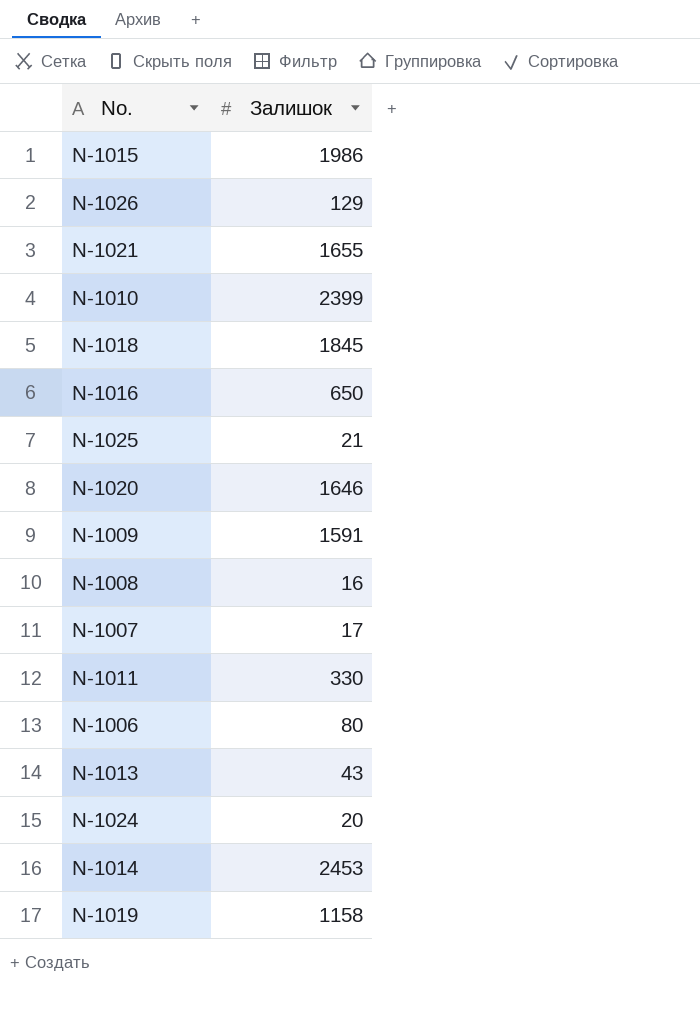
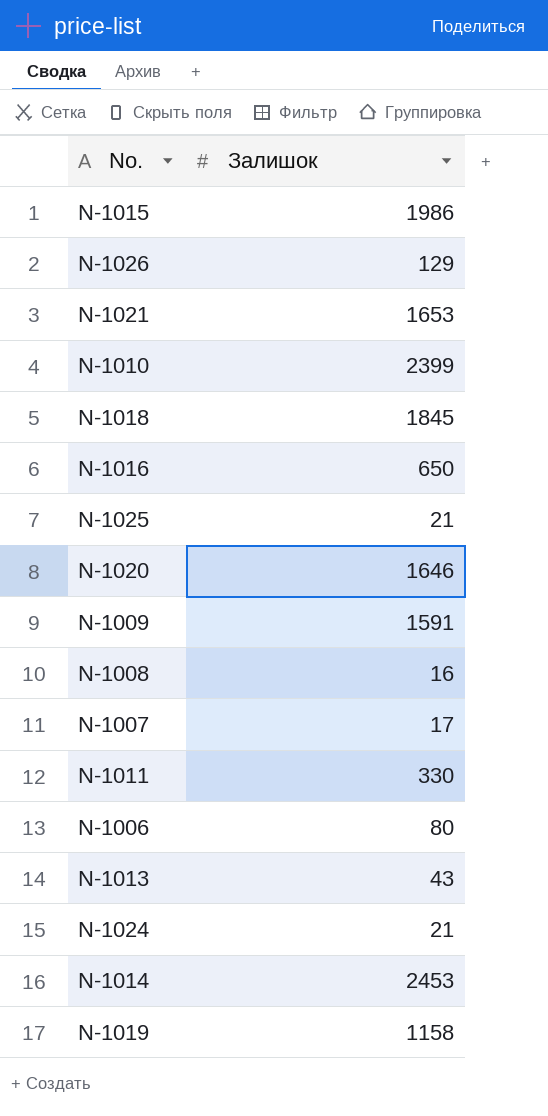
N-1021 | Залишок: 1655 -> 1653
N-1024 | Залишок: 20 -> 21

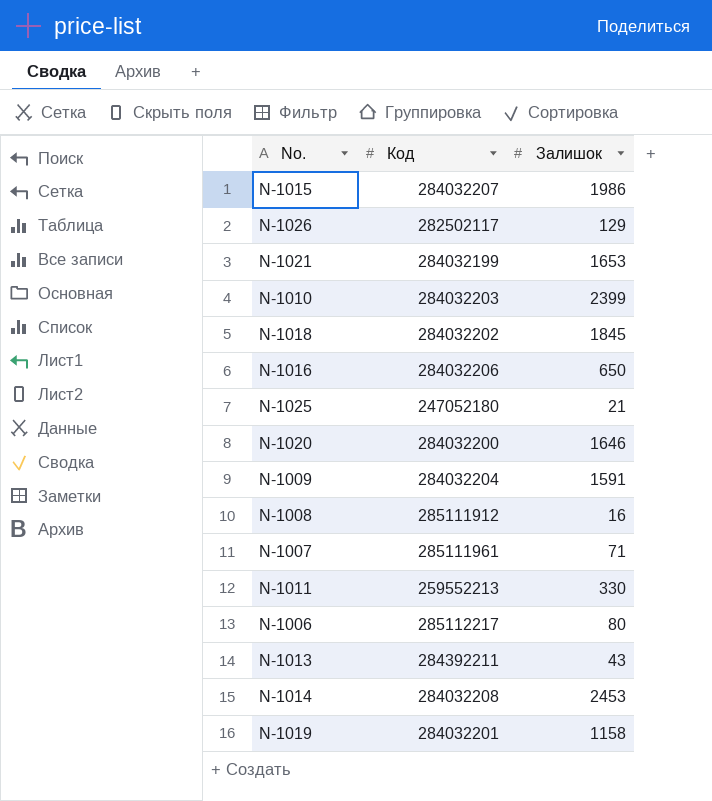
column Код | position: none -> 2
row N-1024: 21 -> none
N-1007 | Залишок: 17 -> 71

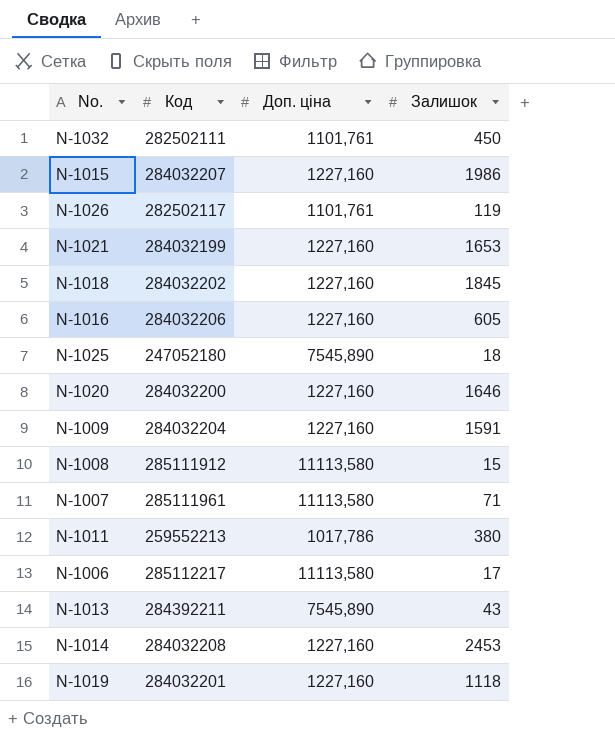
column Доп. ціна | position: none -> 3
row N-1010: 284032203 | 2399 -> none
row N-1032: none -> 282502111 | 1101,761 | 450
N-1026 | Залишок: 129 -> 119
N-1016 | Залишок: 650 -> 605
N-1025 | Залишок: 21 -> 18
N-1008 | Залишок: 16 -> 15
N-1011 | Залишок: 330 -> 380
N-1006 | Залишок: 80 -> 17
N-1019 | Залишок: 1158 -> 1118

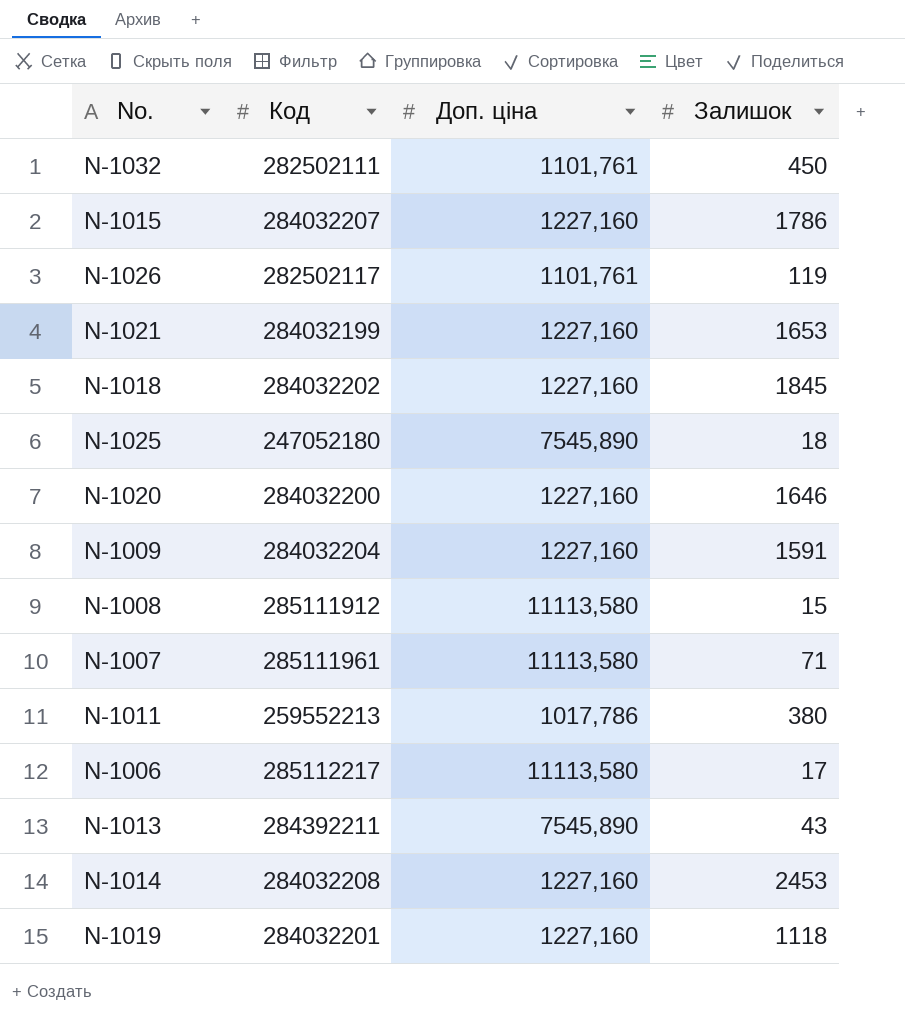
row N-1016: 284032206 | 1227,160 | 605 -> none
N-1015 | Залишок: 1986 -> 1786

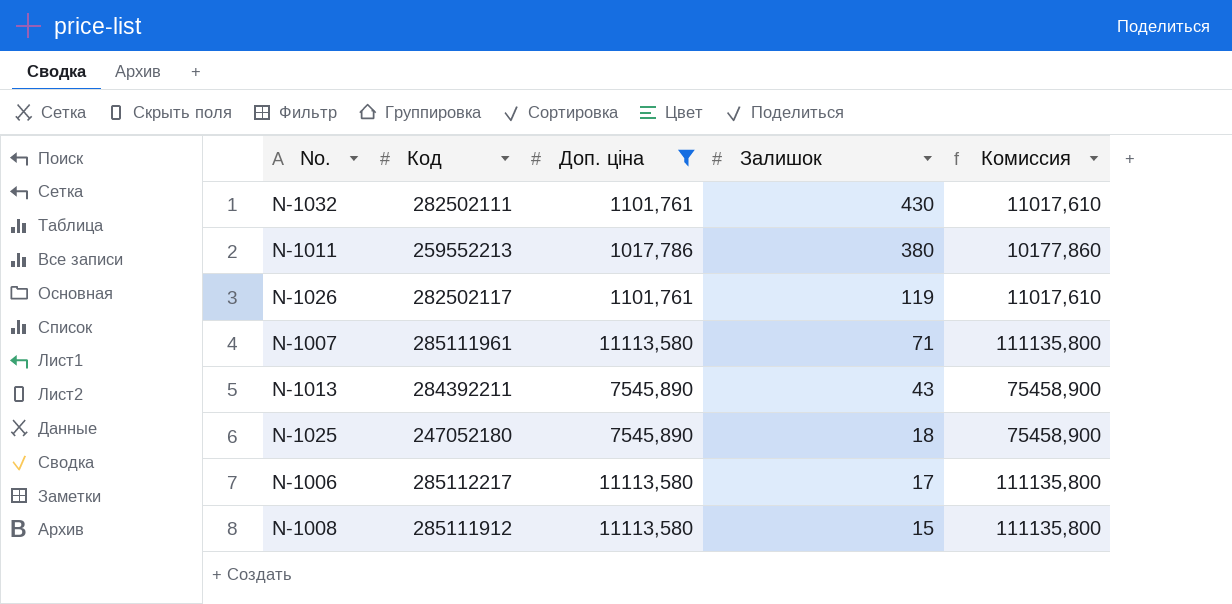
filter: none -> Доп. ціна != 1227,160
row order: none -> Залишок descending
column Комиссия | formula: none -> [Доп. ціна] * 10
N-1032 | Залишок: 450 -> 430

